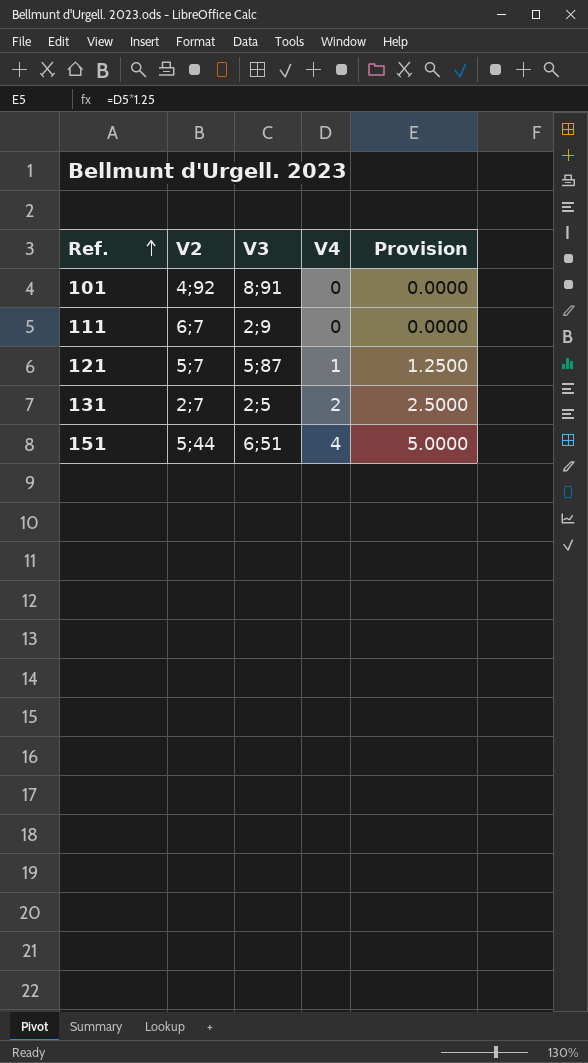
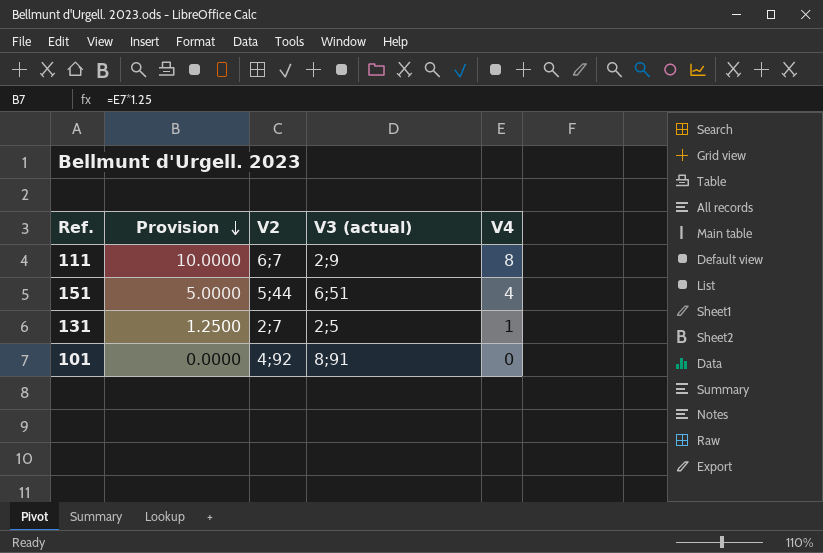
row order: Ref. ascending -> Provision descending
column Provision | position: 5 -> 2
column name: V3 -> V3 (actual)
row 121: 5;7 | 5;87 | 1 | 1.2500 -> none
111 | Provision: 0.0000 -> 10.0000
111 | V4: 0 -> 8
131 | Provision: 2.5000 -> 1.2500
131 | V4: 2 -> 1

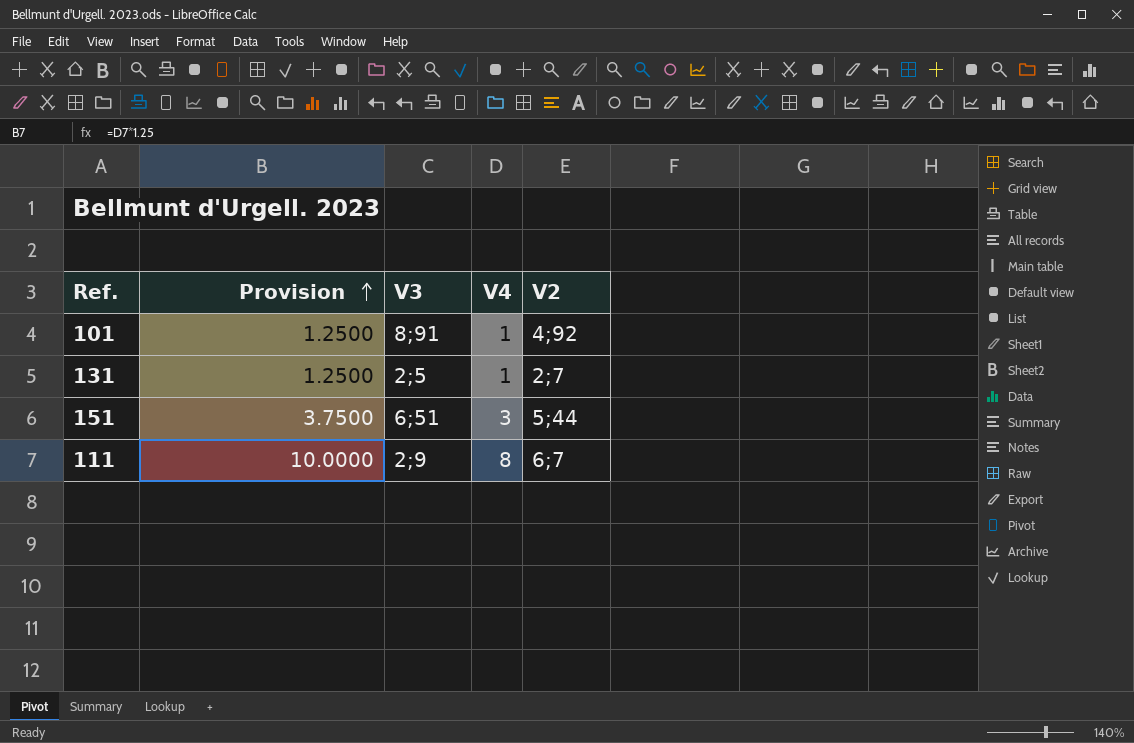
row order: Provision descending -> Provision ascending
column name: V3 (actual) -> V3
column V2 | position: 3 -> 5
101 | Provision: 0.0000 -> 1.2500
101 | V4: 0 -> 1
151 | Provision: 5.0000 -> 3.7500
151 | V4: 4 -> 3

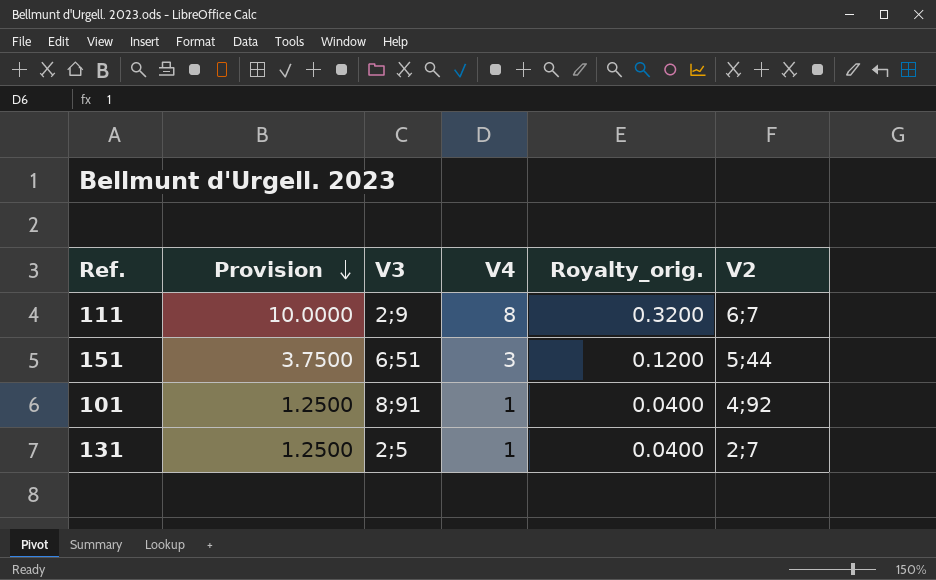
row order: Provision ascending -> Provision descending
column Royalty_orig. | formula: none -> [V4] * 0.04

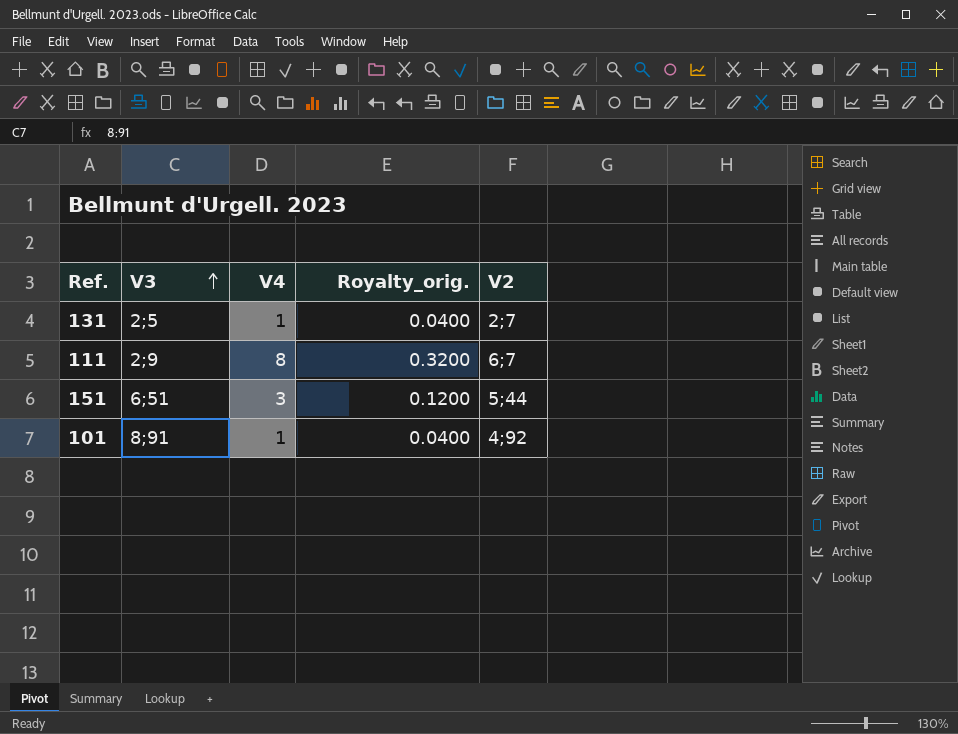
row order: Provision descending -> V3 ascending
column Provision | formula: [V4] * 1.25 -> none

